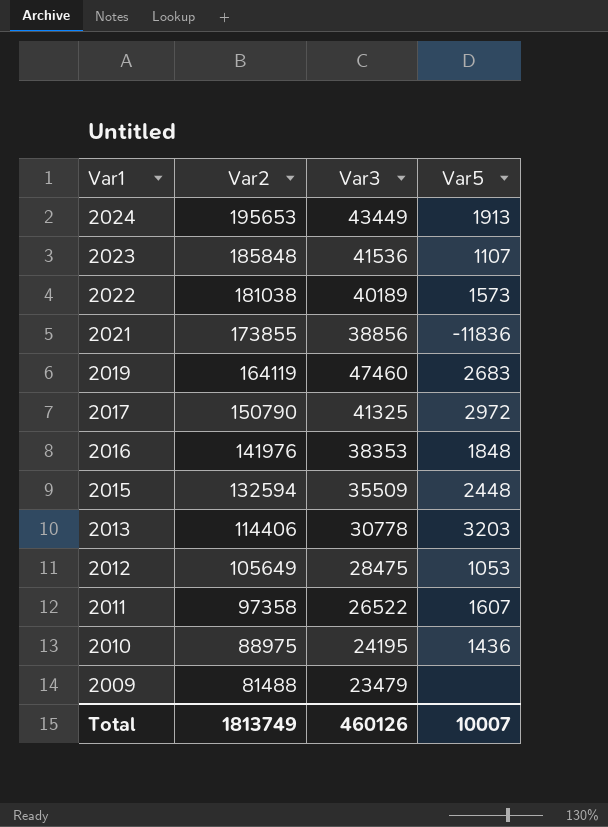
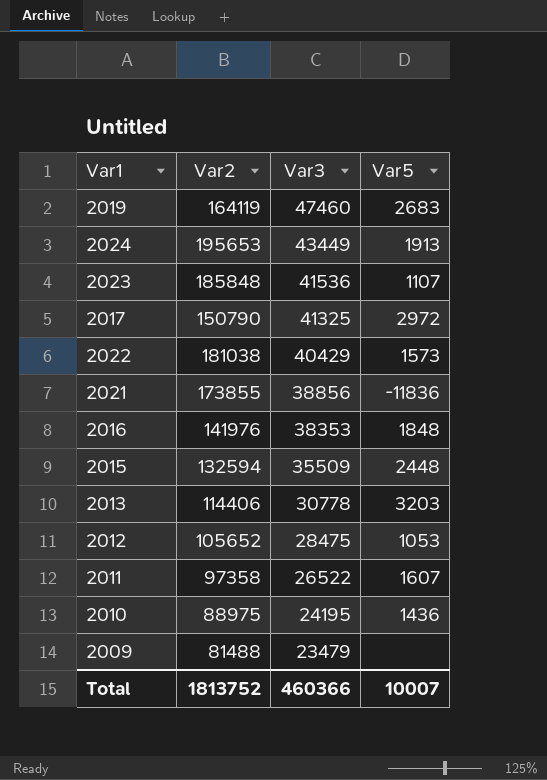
row order: Var1 descending -> Var3 descending
2022 | Var3: 40189 -> 40429
2012 | Var2: 105649 -> 105652
Total | Var2: 1813749 -> 1813752
Total | Var3: 460126 -> 460366

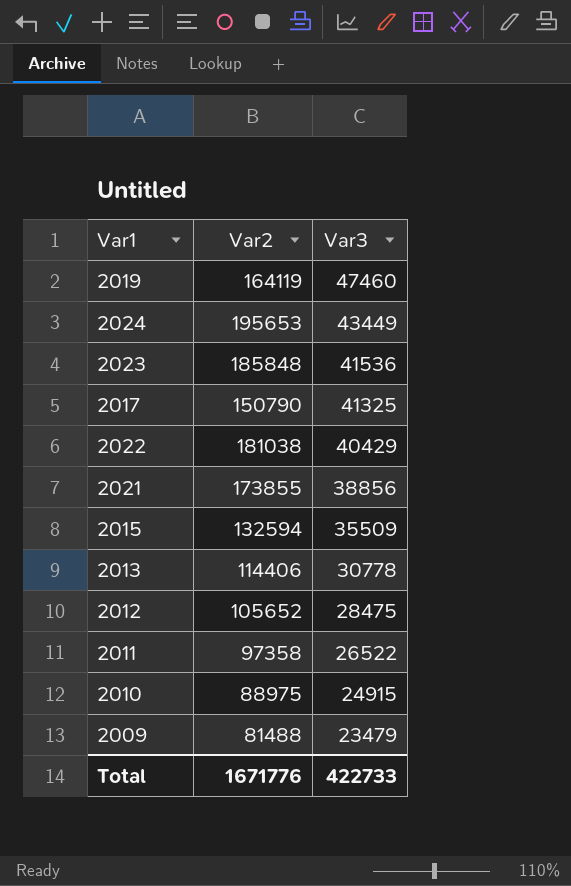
column Var5 | position: 4 -> none
row 2016: 141976 | 38353 | 1848 -> none
2010 | Var3: 24195 -> 24915
Total | Var2: 1813752 -> 1671776
Total | Var3: 460366 -> 422733

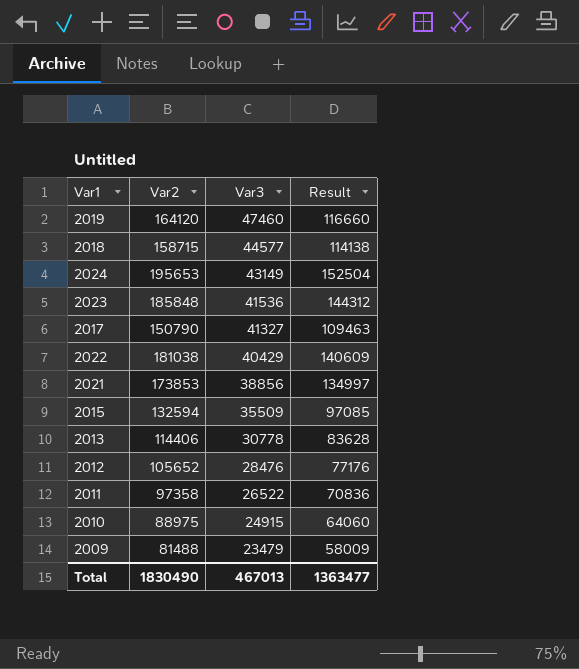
column Result | formula: none -> [Var2] - [Var3]
2019 | Var2: 164119 -> 164120
row 2018: none -> 158715 | 44577 | 114138
2024 | Var3: 43449 -> 43149
2017 | Var3: 41325 -> 41327
2021 | Var2: 173855 -> 173853
2012 | Var3: 28475 -> 28476
Total | Var2: 1671776 -> 1830490
Total | Var3: 422733 -> 467013

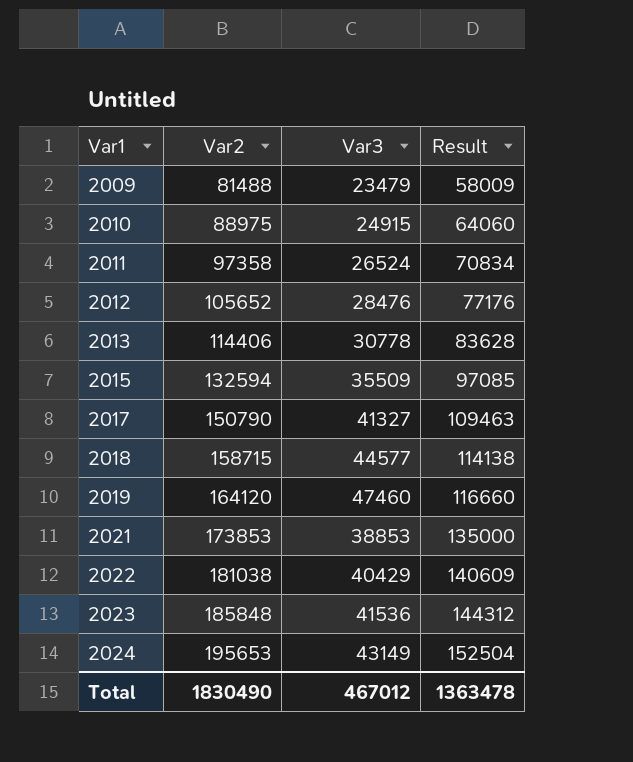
row order: Var3 descending -> Var1 ascending
2011 | Var3: 26522 -> 26524
2011 | Result: 70836 -> 70834
2021 | Var3: 38856 -> 38853
2021 | Result: 134997 -> 135000
Total | Var3: 467013 -> 467012
Total | Result: 1363477 -> 1363478

